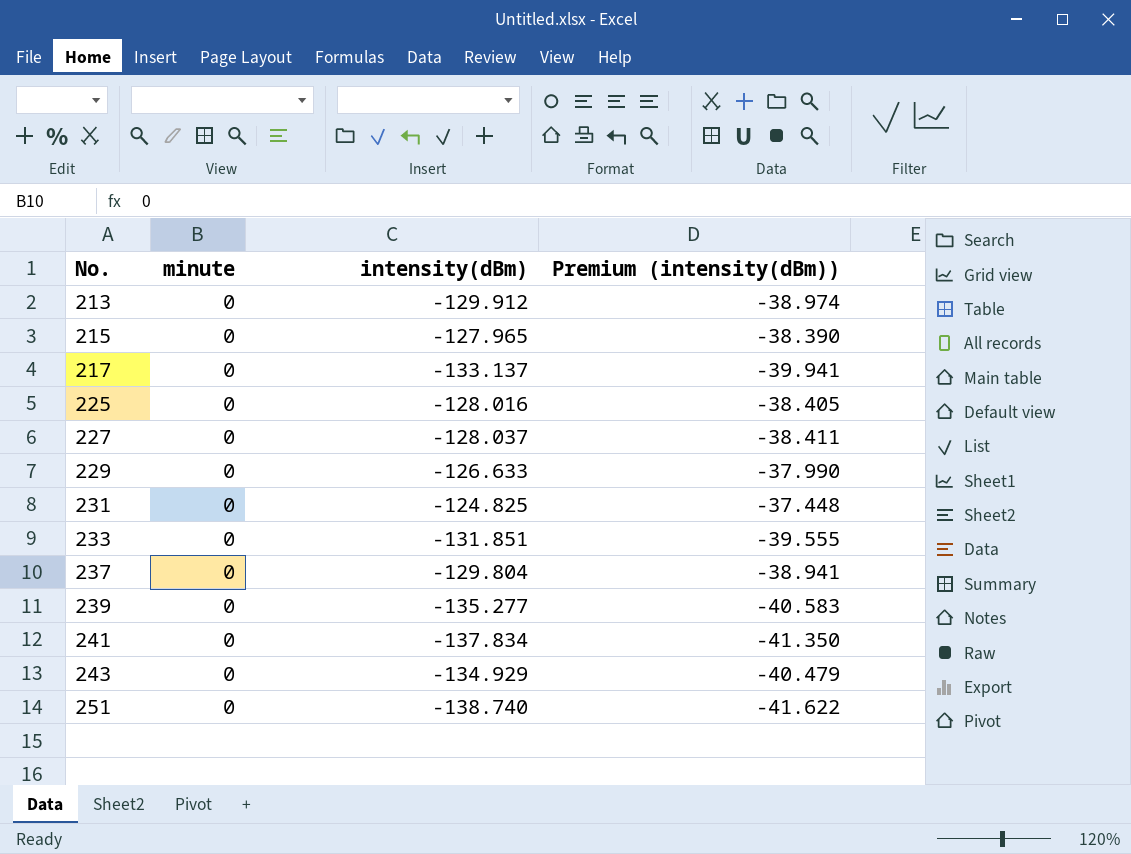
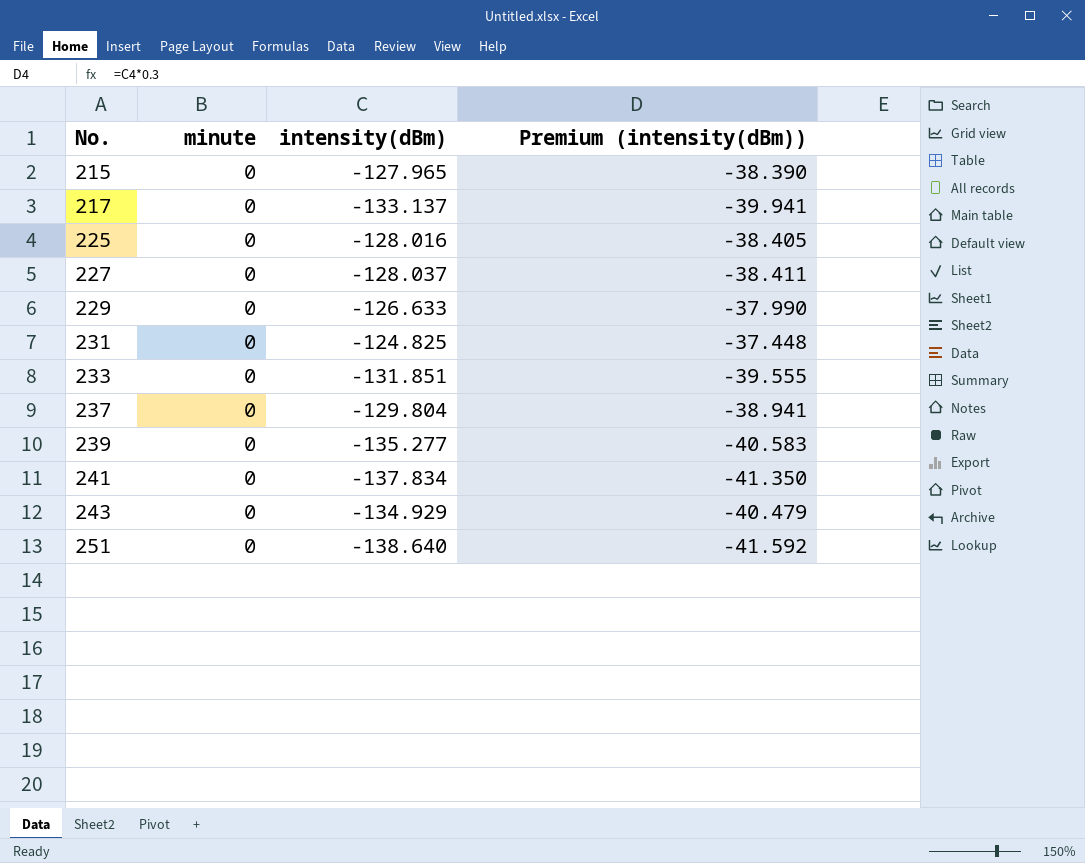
row 213: 0 | -129.912 | -38.974 -> none
251 | intensity(dBm): -138.740 -> -138.640
251 | Premium (intensity(dBm)): -41.622 -> -41.592

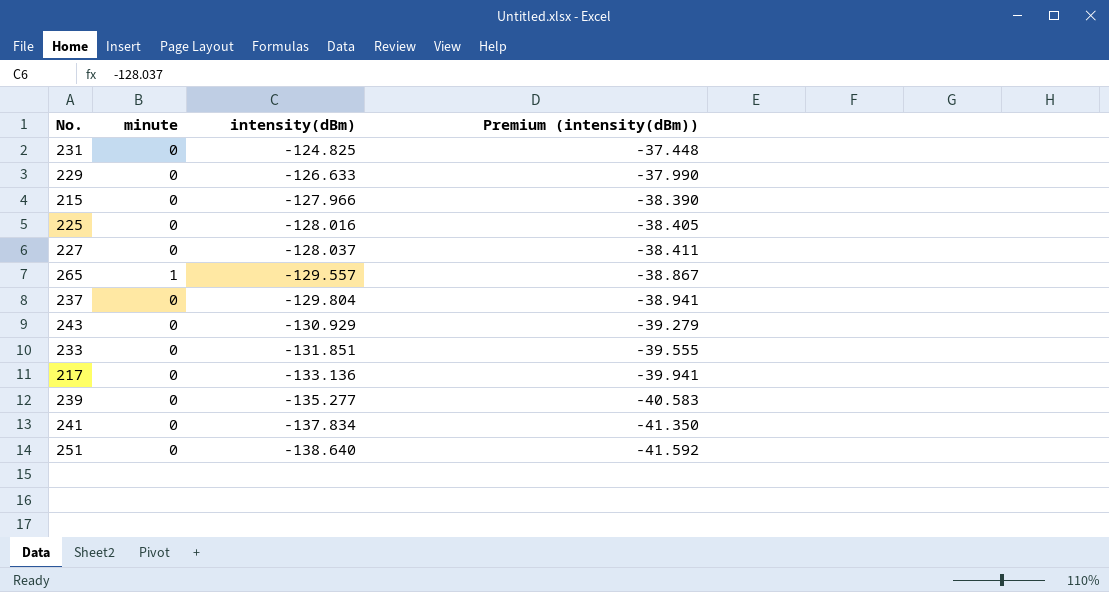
row order: No. ascending -> intensity(dBm) descending
215 | intensity(dBm): -127.965 -> -127.966
row 265: none -> 1 | -129.557 | -38.867
243 | intensity(dBm): -134.929 -> -130.929
243 | Premium (intensity(dBm)): -40.479 -> -39.279
217 | intensity(dBm): -133.137 -> -133.136

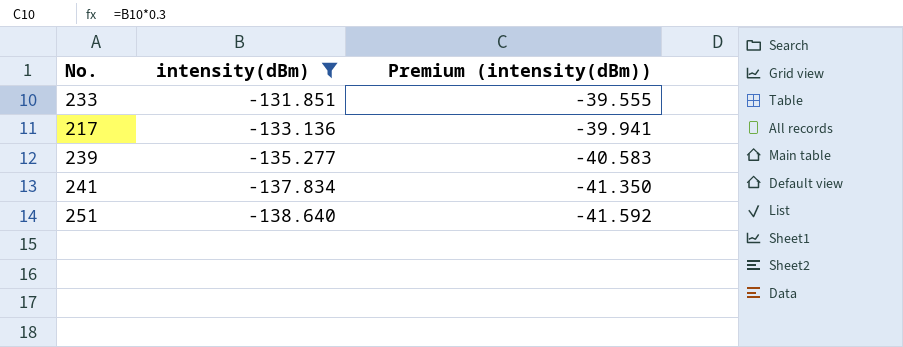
filter: none -> intensity(dBm) <= -131.851
column minute | position: 2 -> none

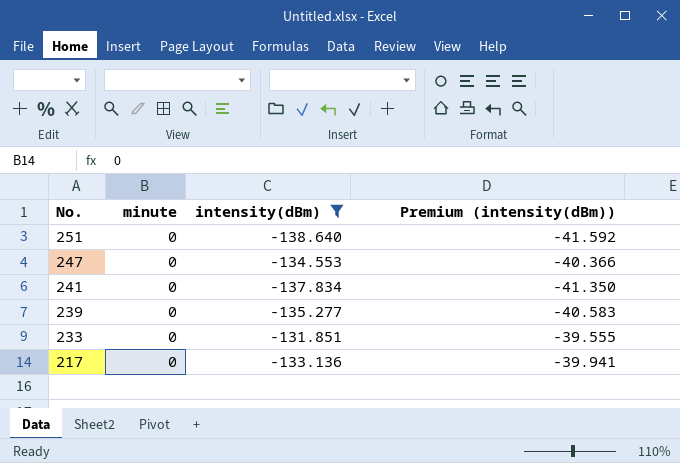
row order: intensity(dBm) descending -> No. descending
column minute | position: none -> 2
row 247: none -> 0 | -134.553 | -40.366

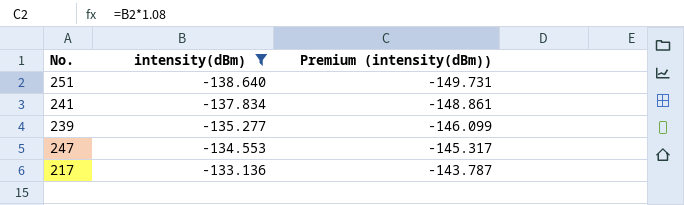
row order: No. descending -> intensity(dBm) ascending
column minute | position: 2 -> none
column Premium (intensity(dBm)) | formula: [intensity(dBm)] * 0.3 -> [intensity(dBm)] * 1.08
row 233: 0 | -131.851 | -39.555 -> none

